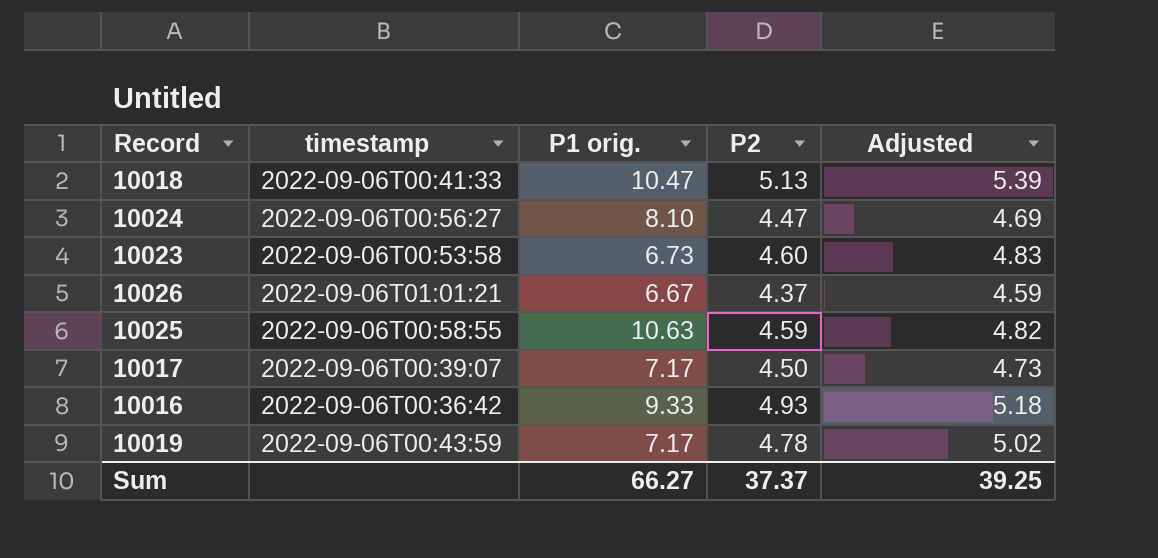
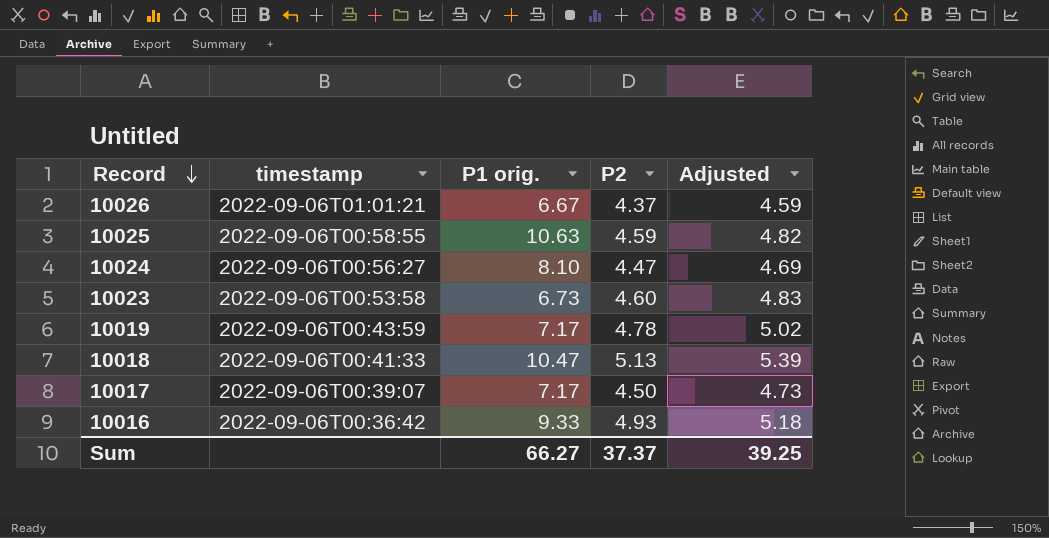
row order: none -> Record descending

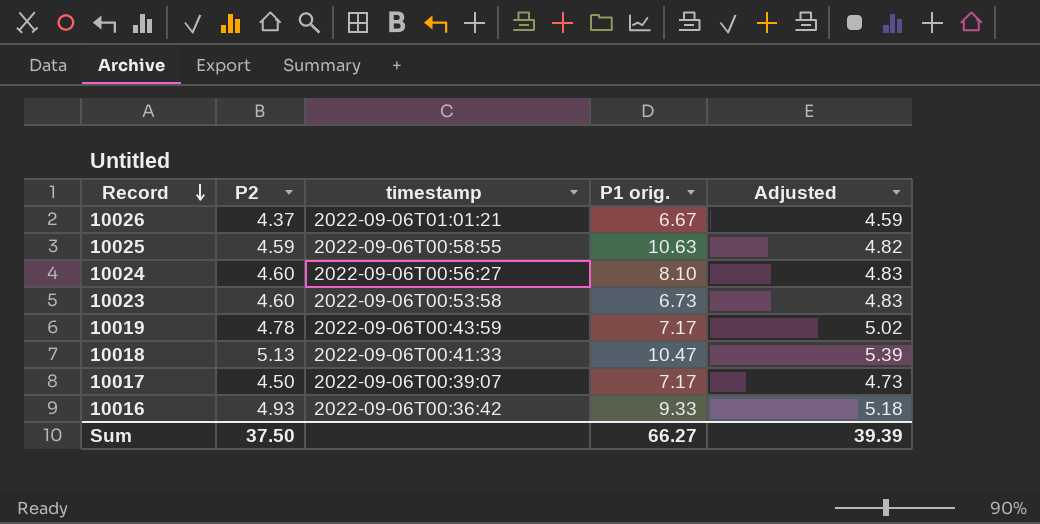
column P2 | position: 4 -> 2
10024 | P2: 4.47 -> 4.60
10024 | Adjusted: 4.69 -> 4.83
Sum | P2: 37.37 -> 37.50
Sum | Adjusted: 39.25 -> 39.39

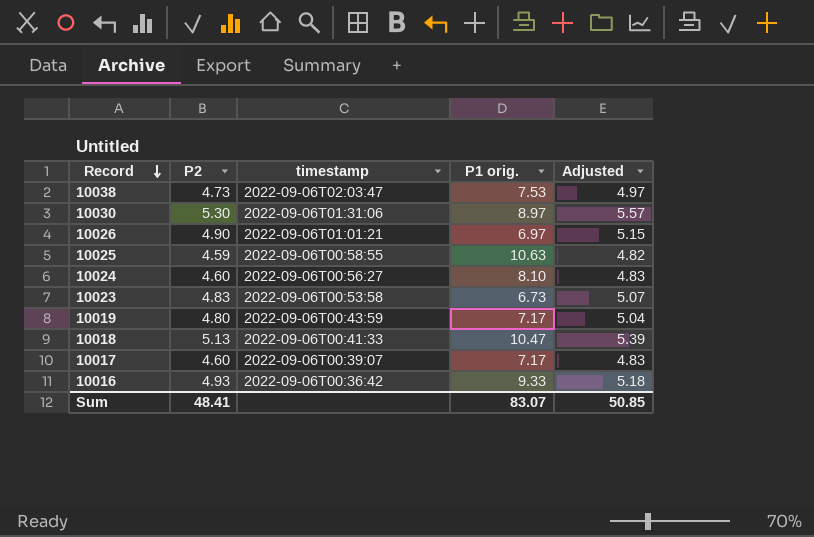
row 10038: none -> 4.73 | 2022-09-06T02:03:47 | 7.53 | 4.97
row 10030: none -> 5.30 | 2022-09-06T01:31:06 | 8.97 | 5.57
10026 | P2: 4.37 -> 4.90
10026 | P1 orig.: 6.67 -> 6.97
10026 | Adjusted: 4.59 -> 5.15
10023 | P2: 4.60 -> 4.83
10023 | Adjusted: 4.83 -> 5.07
10019 | P2: 4.78 -> 4.80
10019 | Adjusted: 5.02 -> 5.04
10017 | P2: 4.50 -> 4.60
10017 | Adjusted: 4.73 -> 4.83
Sum | P2: 37.50 -> 48.41
Sum | P1 orig.: 66.27 -> 83.07
Sum | Adjusted: 39.39 -> 50.85

